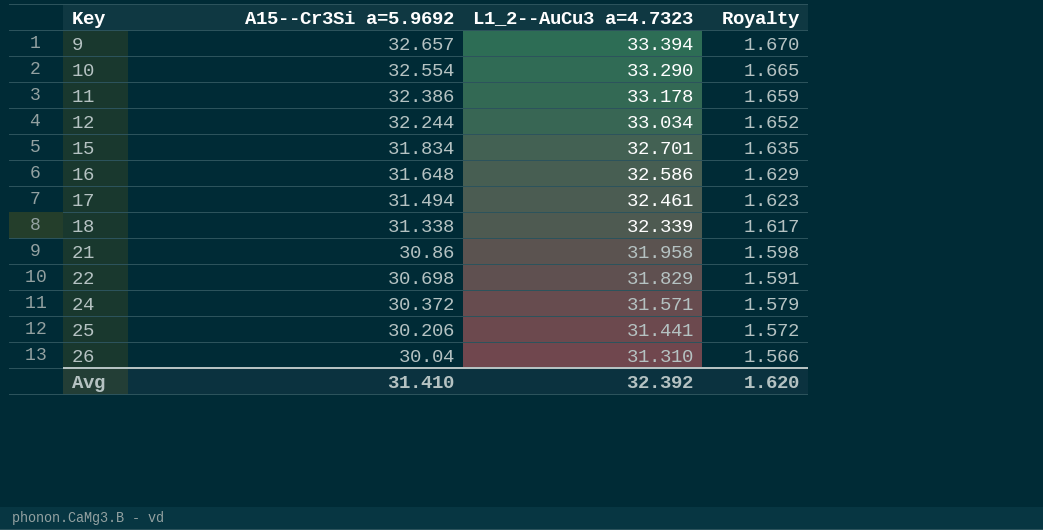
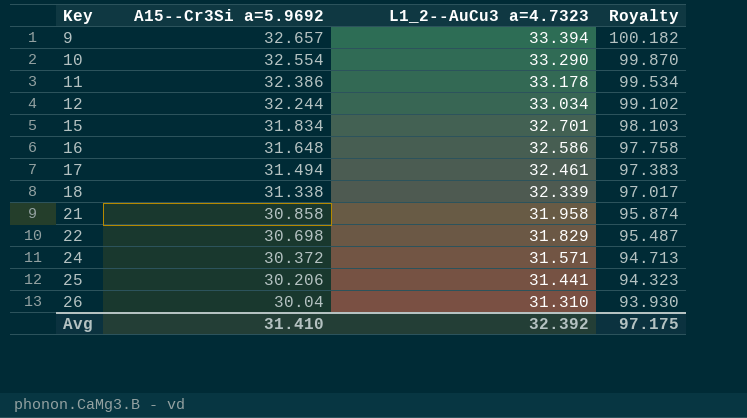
column Royalty | formula: [L1_2--AuCu3 a=4.7323] * 0.05 -> [L1_2--AuCu3 a=4.7323] * 3
21 | A15--Cr3Si a=5.9692: 30.86 -> 30.858
Avg | Royalty: 1.620 -> 97.175

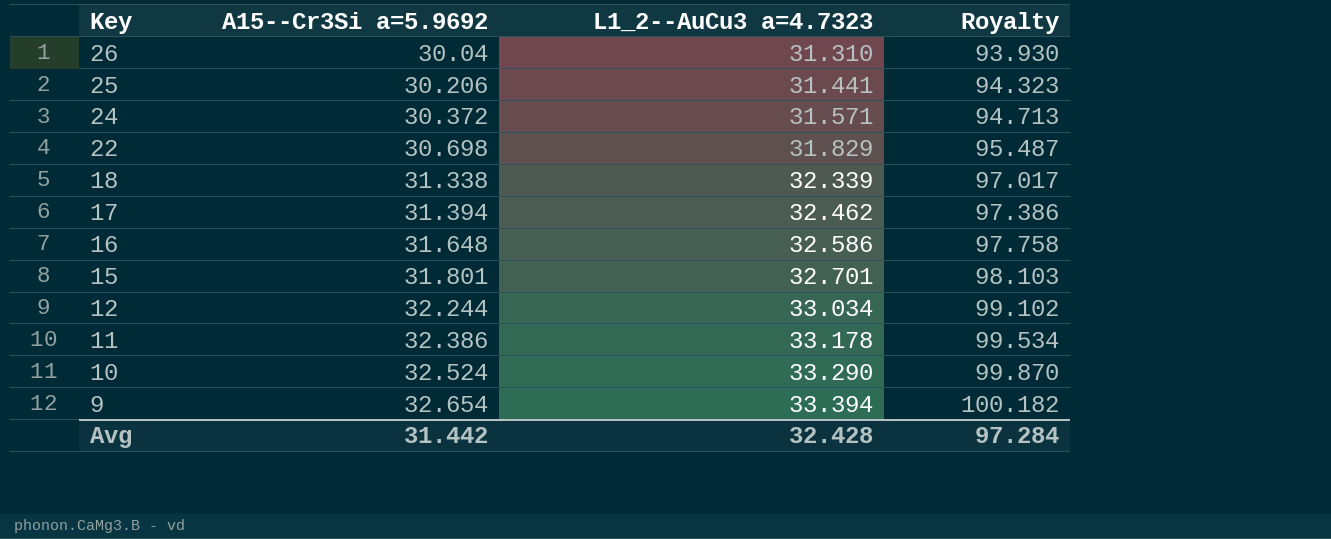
row order: Key ascending -> Key descending
row 21: 30.858 | 31.958 | 95.874 -> none
17 | A15--Cr3Si a=5.9692: 31.494 -> 31.394
17 | L1_2--AuCu3 a=4.7323: 32.461 -> 32.462
17 | Royalty: 97.383 -> 97.386
15 | A15--Cr3Si a=5.9692: 31.834 -> 31.801
10 | A15--Cr3Si a=5.9692: 32.554 -> 32.524
9 | A15--Cr3Si a=5.9692: 32.657 -> 32.654
Avg | A15--Cr3Si a=5.9692: 31.410 -> 31.442
Avg | L1_2--AuCu3 a=4.7323: 32.392 -> 32.428
Avg | Royalty: 97.175 -> 97.284

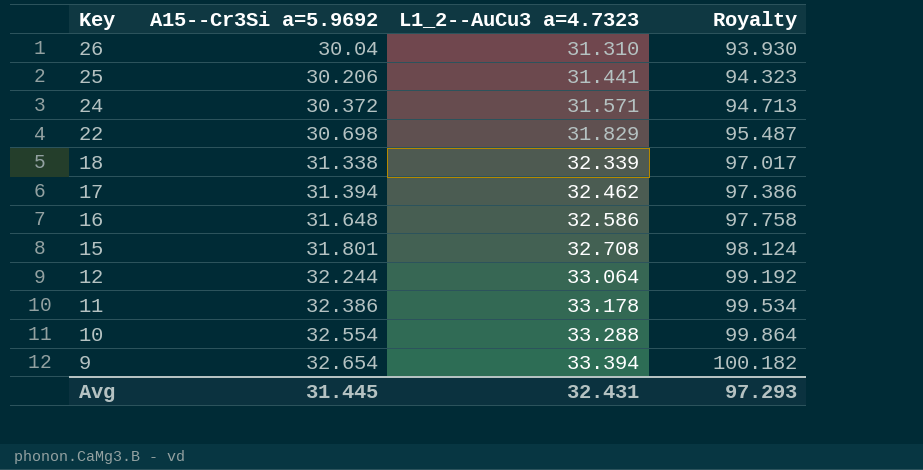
15 | L1_2--AuCu3 a=4.7323: 32.701 -> 32.708
15 | Royalty: 98.103 -> 98.124
12 | L1_2--AuCu3 a=4.7323: 33.034 -> 33.064
12 | Royalty: 99.102 -> 99.192
10 | A15--Cr3Si a=5.9692: 32.524 -> 32.554
10 | L1_2--AuCu3 a=4.7323: 33.290 -> 33.288
10 | Royalty: 99.870 -> 99.864
Avg | A15--Cr3Si a=5.9692: 31.442 -> 31.445
Avg | L1_2--AuCu3 a=4.7323: 32.428 -> 32.431
Avg | Royalty: 97.284 -> 97.293

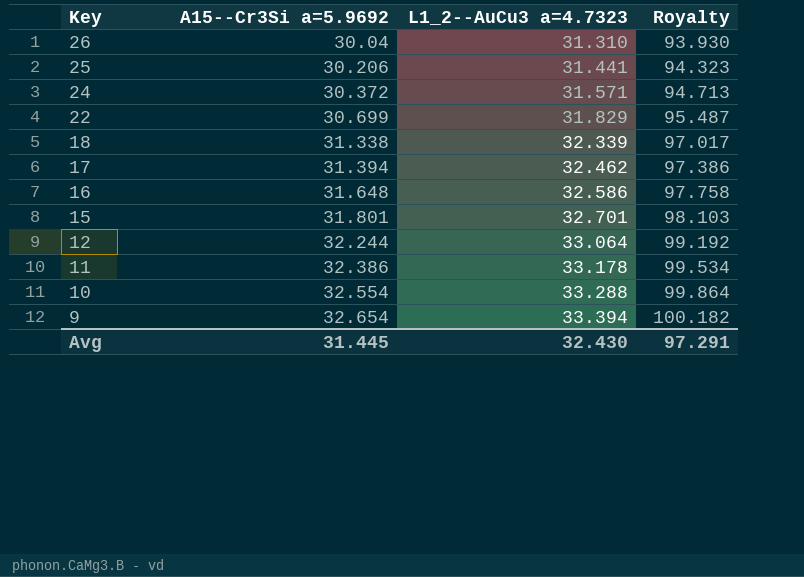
22 | A15--Cr3Si a=5.9692: 30.698 -> 30.699
15 | L1_2--AuCu3 a=4.7323: 32.708 -> 32.701
15 | Royalty: 98.124 -> 98.103
Avg | L1_2--AuCu3 a=4.7323: 32.431 -> 32.430
Avg | Royalty: 97.293 -> 97.291

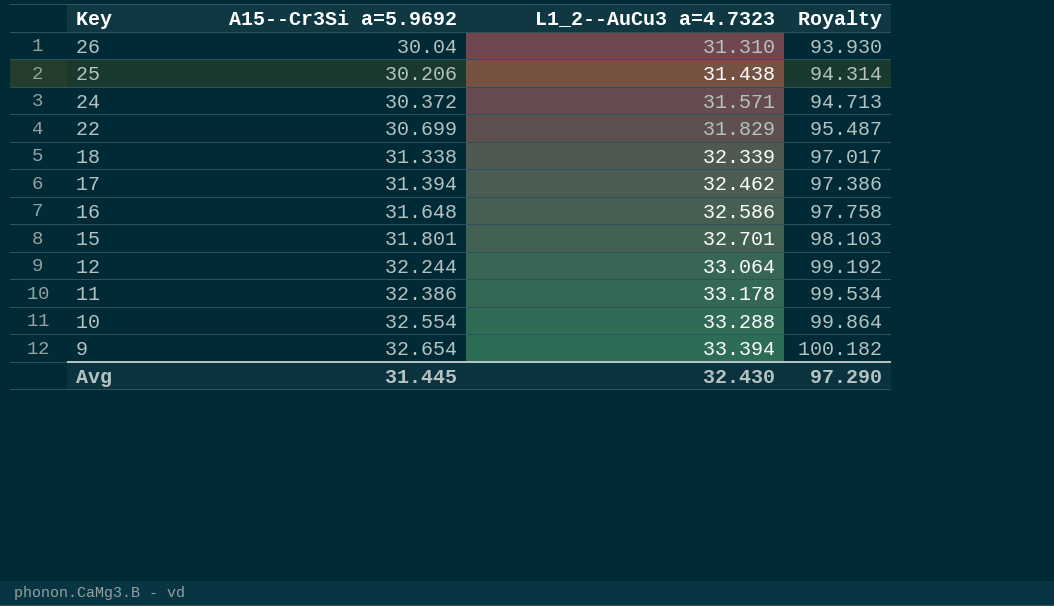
25 | L1_2--AuCu3 a=4.7323: 31.441 -> 31.438
25 | Royalty: 94.323 -> 94.314
Avg | Royalty: 97.291 -> 97.290

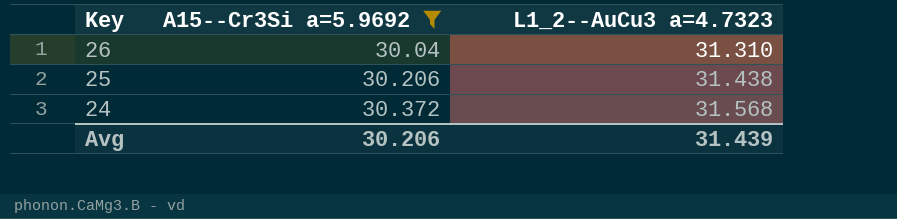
filter: none -> A15--Cr3Si a=5.9692 <= 30.372
column Royalty | formula: [L1_2--AuCu3 a=4.7323] * 3 -> none
24 | L1_2--AuCu3 a=4.7323: 31.571 -> 31.568
Avg | A15--Cr3Si a=5.9692: 31.445 -> 30.206
Avg | L1_2--AuCu3 a=4.7323: 32.430 -> 31.439

